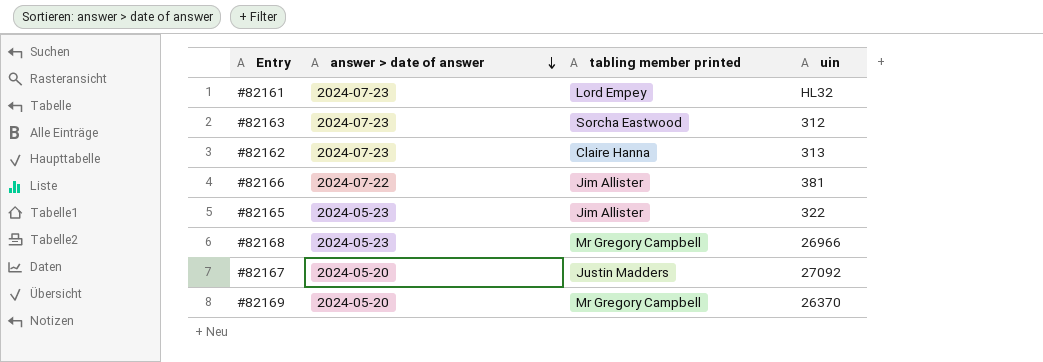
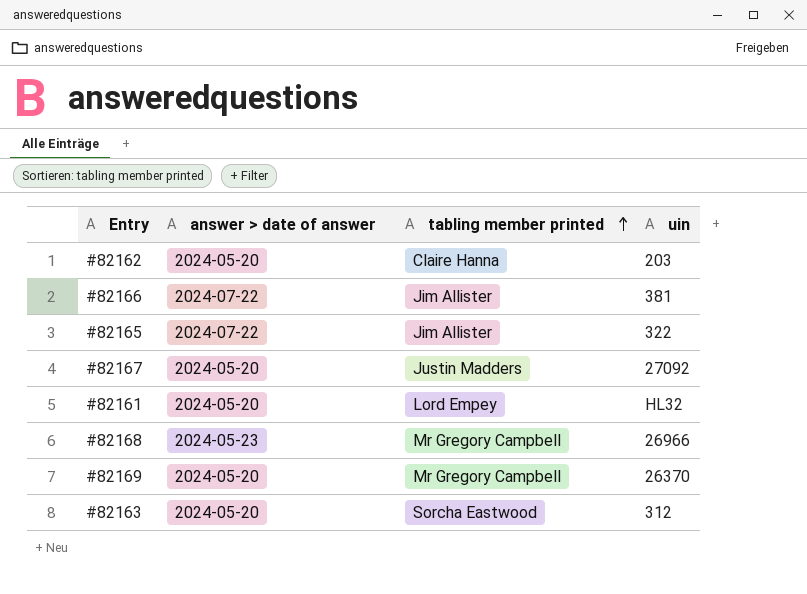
row order: answer > date of answer descending -> tabling member printed ascending
#82162 | answer > date of answer: 2024-07-23 -> 2024-05-20
#82162 | uin: 313 -> 203
#82165 | answer > date of answer: 2024-05-23 -> 2024-07-22
#82161 | answer > date of answer: 2024-07-23 -> 2024-05-20
#82163 | answer > date of answer: 2024-07-23 -> 2024-05-20

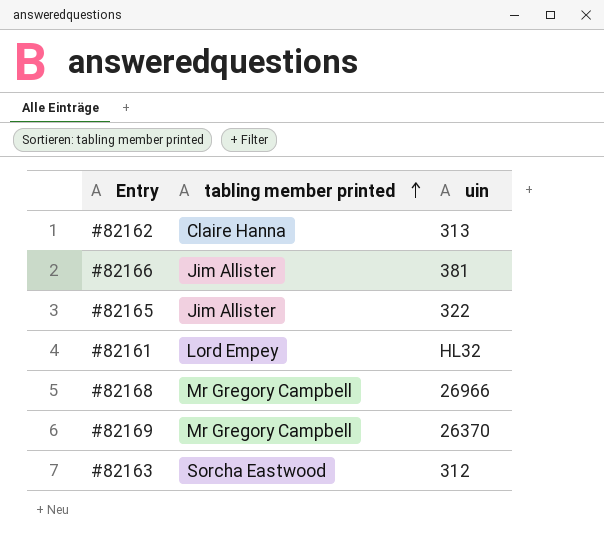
column answer > date of answer | position: 2 -> none
row #82167: 2024-05-20 | Justin Madders | 27092 -> none
#82162 | uin: 203 -> 313

